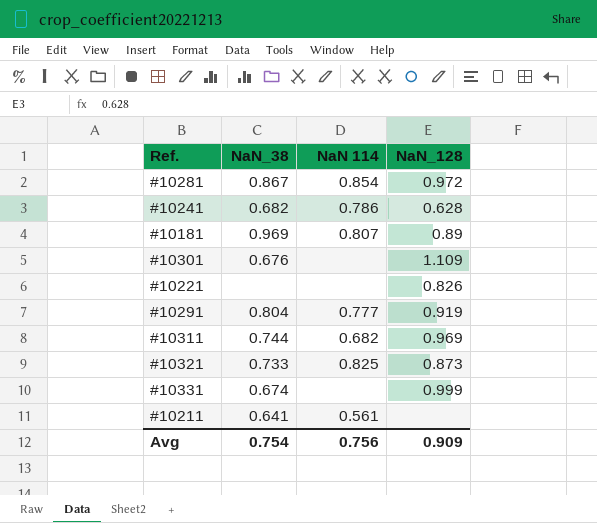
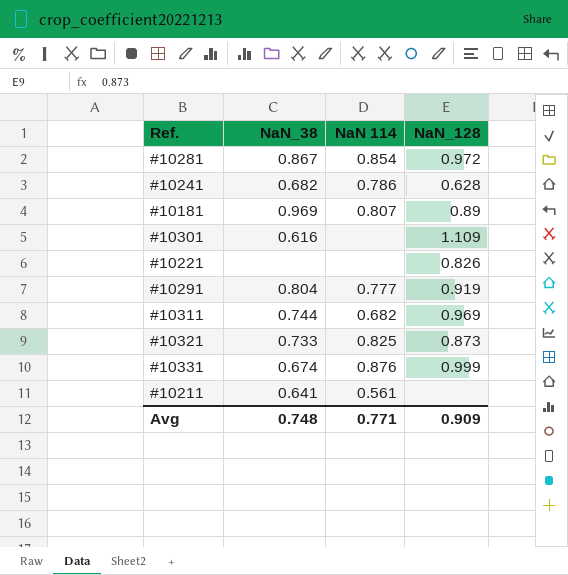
#10301 | NaN_38: 0.676 -> 0.616
#10331 | NaN 114: none -> 0.876
Avg | NaN_38: 0.754 -> 0.748
Avg | NaN 114: 0.756 -> 0.771

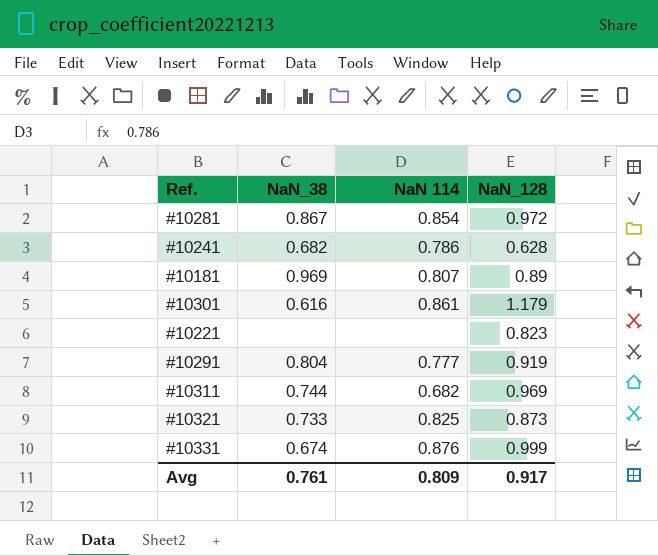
row #10211: 0.641 | 0.561 | none -> none
#10301 | NaN 114: none -> 0.861
#10301 | NaN_128: 1.109 -> 1.179
#10221 | NaN_128: 0.826 -> 0.823
Avg | NaN_38: 0.748 -> 0.761
Avg | NaN 114: 0.771 -> 0.809
Avg | NaN_128: 0.909 -> 0.917

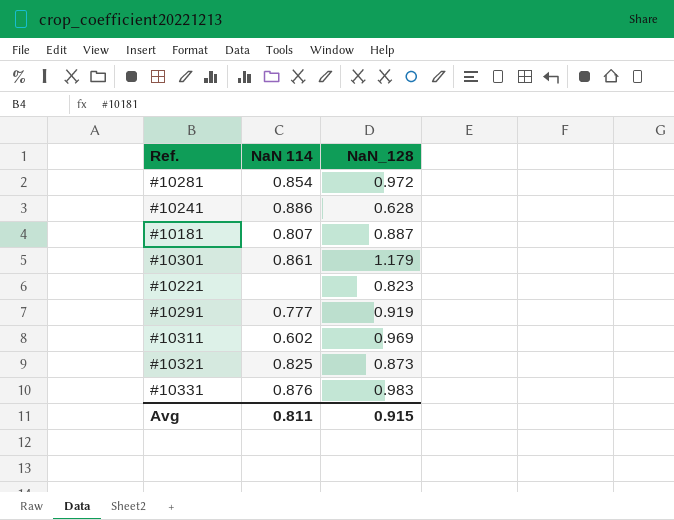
column NaN_38 | position: 2 -> none
#10241 | NaN 114: 0.786 -> 0.886
#10181 | NaN_128: 0.89 -> 0.887
#10311 | NaN 114: 0.682 -> 0.602
#10331 | NaN_128: 0.999 -> 0.983
Avg | NaN 114: 0.809 -> 0.811
Avg | NaN_128: 0.917 -> 0.915

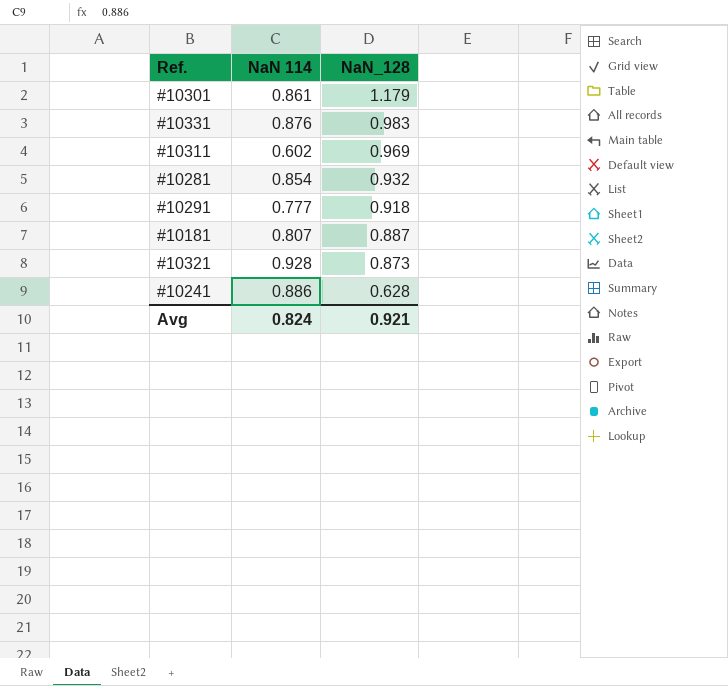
row order: none -> NaN_128 descending
row #10221: none | 0.823 -> none
#10281 | NaN_128: 0.972 -> 0.932
#10291 | NaN_128: 0.919 -> 0.918
#10321 | NaN 114: 0.825 -> 0.928
Avg | NaN 114: 0.811 -> 0.824
Avg | NaN_128: 0.915 -> 0.921

